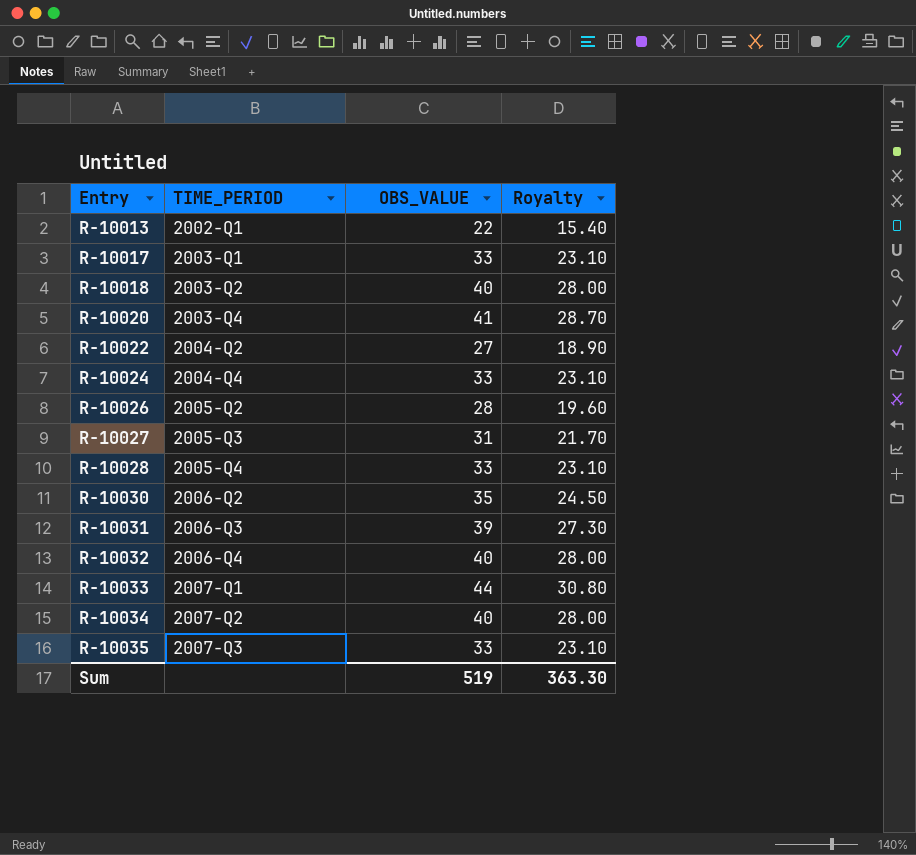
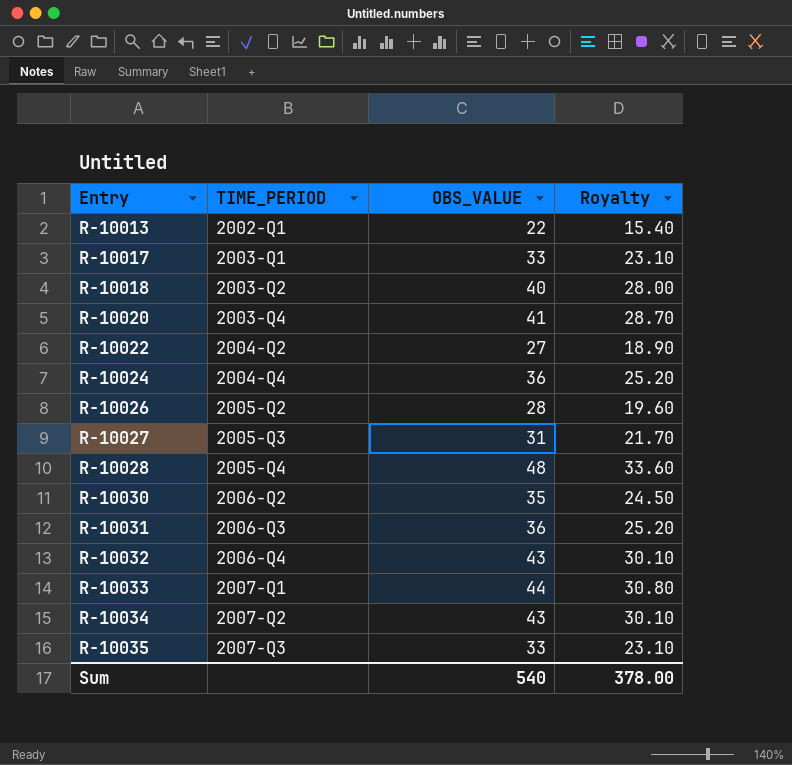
R-10024 | OBS_VALUE: 33 -> 36
R-10024 | Royalty: 23.10 -> 25.20
R-10028 | OBS_VALUE: 33 -> 48
R-10028 | Royalty: 23.10 -> 33.60
R-10031 | OBS_VALUE: 39 -> 36
R-10031 | Royalty: 27.30 -> 25.20
R-10032 | OBS_VALUE: 40 -> 43
R-10032 | Royalty: 28.00 -> 30.10
R-10034 | OBS_VALUE: 40 -> 43
R-10034 | Royalty: 28.00 -> 30.10
Sum | OBS_VALUE: 519 -> 540
Sum | Royalty: 363.30 -> 378.00

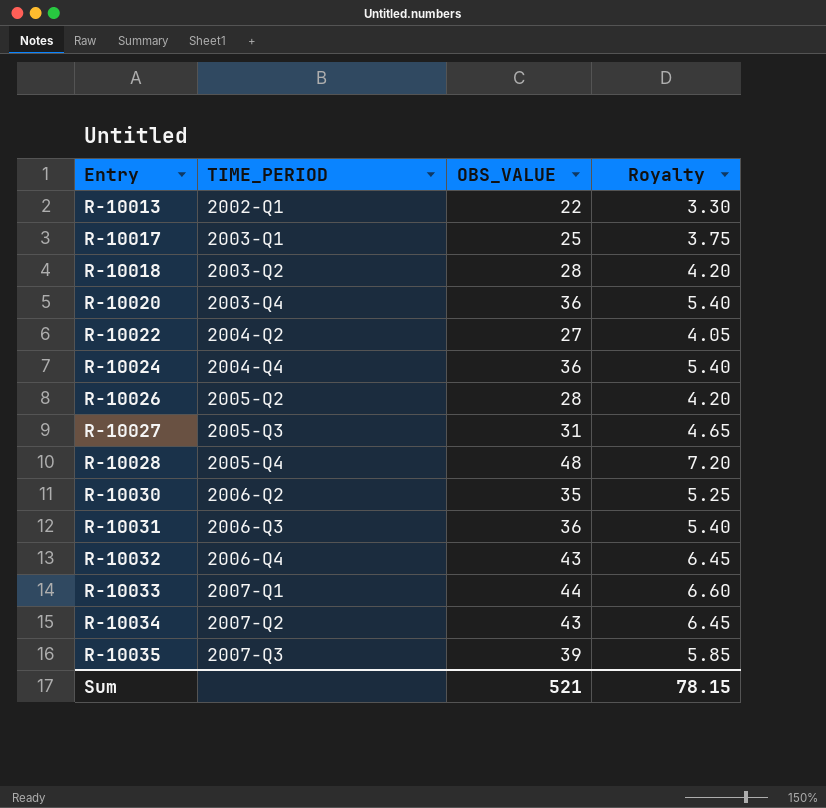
column Royalty | formula: [OBS_VALUE] * 0.7 -> [OBS_VALUE] * 0.15
R-10017 | OBS_VALUE: 33 -> 25
R-10018 | OBS_VALUE: 40 -> 28
R-10020 | OBS_VALUE: 41 -> 36
R-10035 | OBS_VALUE: 33 -> 39
Sum | OBS_VALUE: 540 -> 521
Sum | Royalty: 378.00 -> 78.15

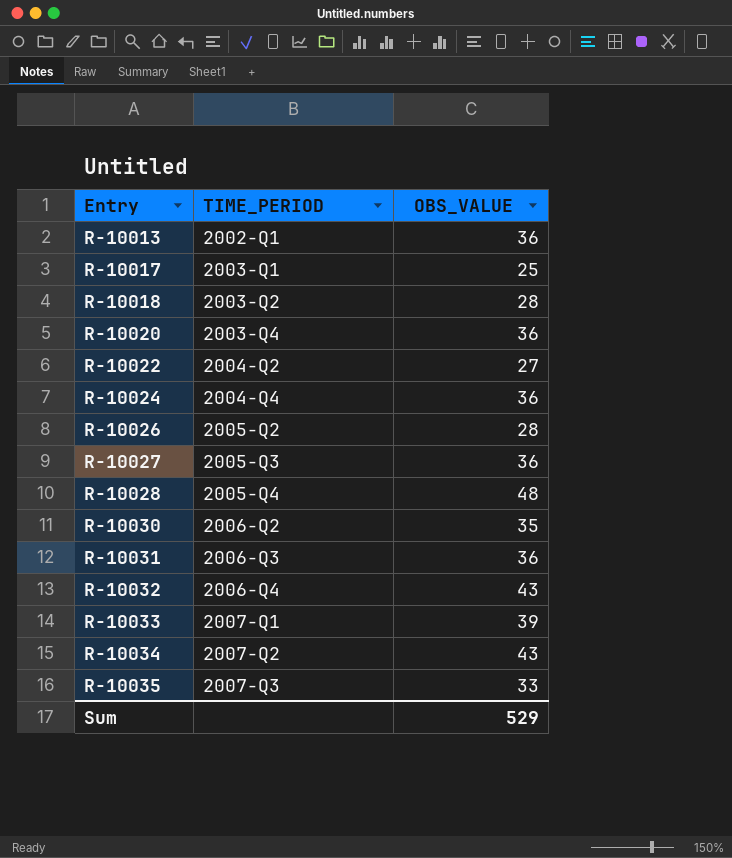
column Royalty | formula: [OBS_VALUE] * 0.15 -> none
R-10013 | OBS_VALUE: 22 -> 36
R-10027 | OBS_VALUE: 31 -> 36
R-10033 | OBS_VALUE: 44 -> 39
R-10035 | OBS_VALUE: 39 -> 33
Sum | OBS_VALUE: 521 -> 529

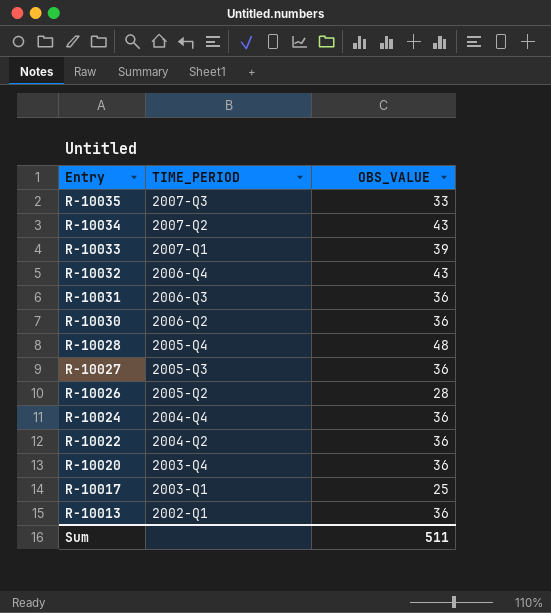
row order: Entry ascending -> Entry descending
row R-10018: 2003-Q2 | 28 -> none
R-10030 | OBS_VALUE: 35 -> 36
R-10022 | OBS_VALUE: 27 -> 36
Sum | OBS_VALUE: 529 -> 511

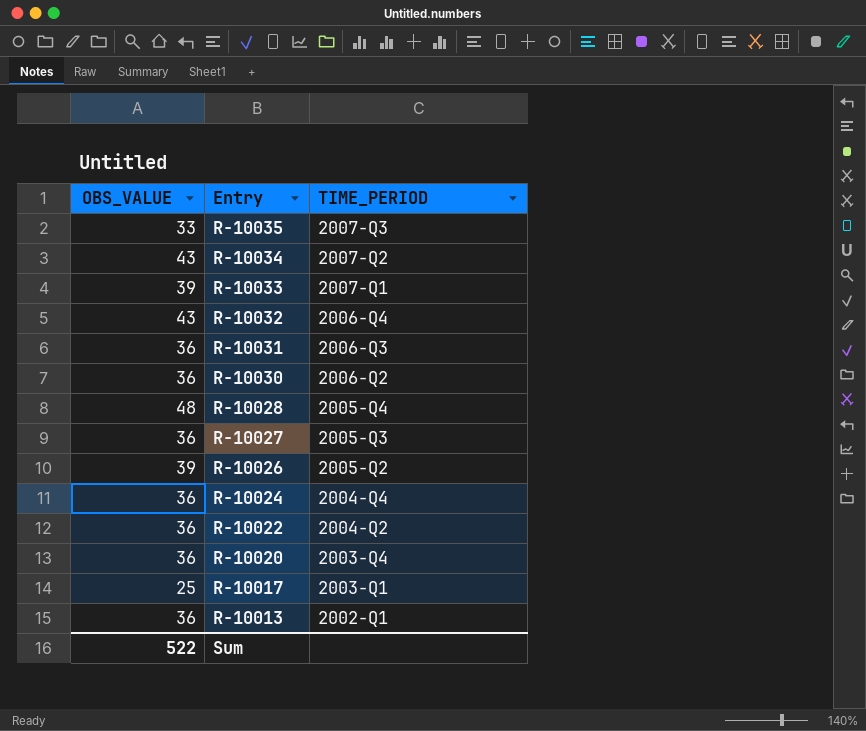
column OBS_VALUE | position: 3 -> 1
R-10026 | OBS_VALUE: 28 -> 39
Sum | OBS_VALUE: 511 -> 522

